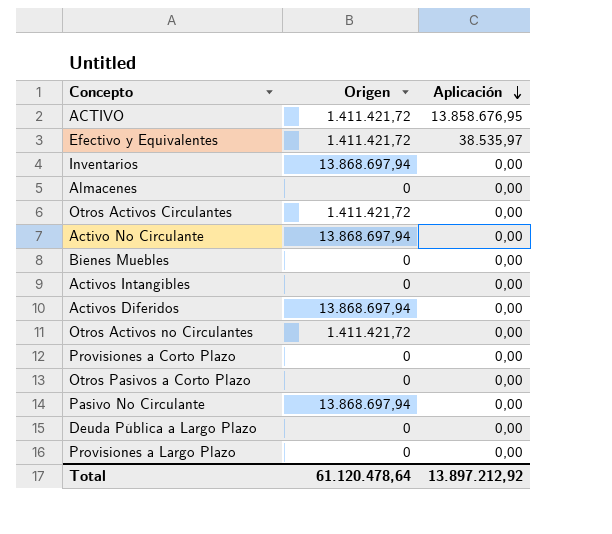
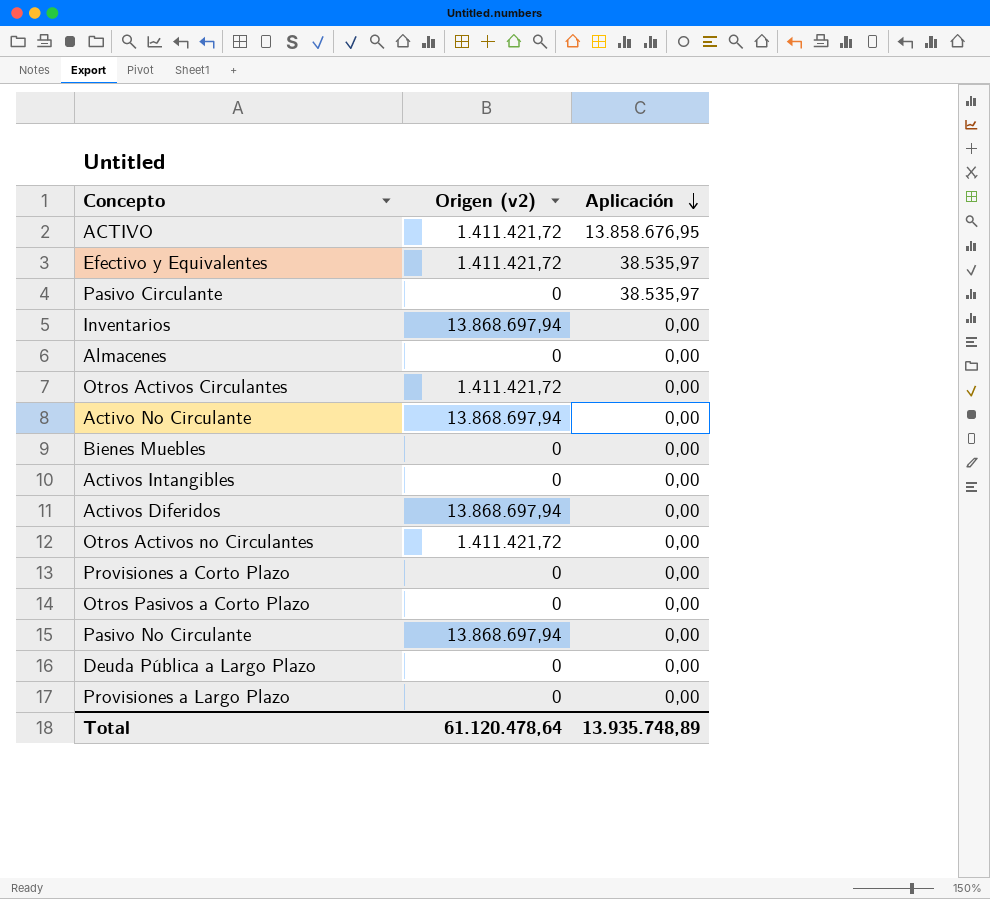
column name: Origen -> Origen (v2)
row Pasivo Circulante: none -> 0 | 38.535,97
Total | Aplicación: 13.897.212,92 -> 13.935.748,89

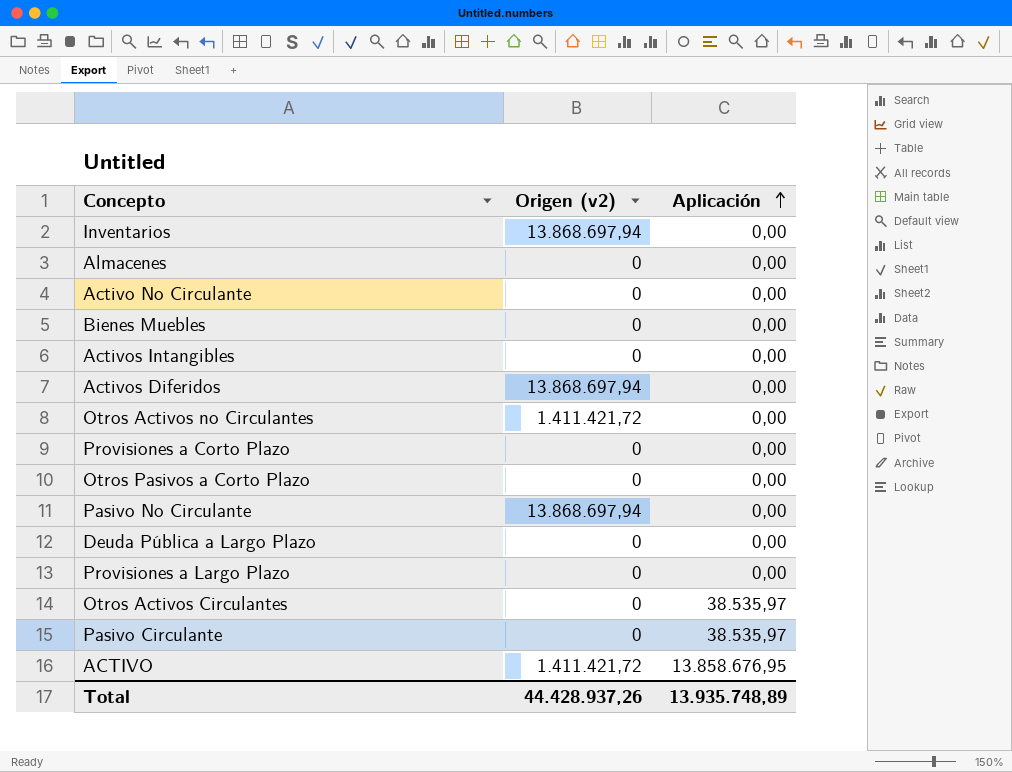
row order: Aplicación descending -> Aplicación ascending
row Efectivo y Equivalentes: 1.411.421,72 | 38.535,97 -> none
Activo No Circulante | Origen (v2): 13.868.697,94 -> 0
Otros Activos Circulantes | Origen (v2): 1.411.421,72 -> 0
Otros Activos Circulantes | Aplicación: 0,00 -> 38.535,97
Total | Origen (v2): 61.120.478,64 -> 44.428.937,26

